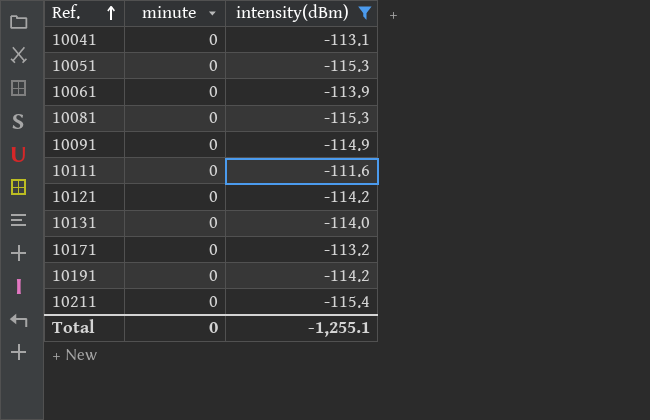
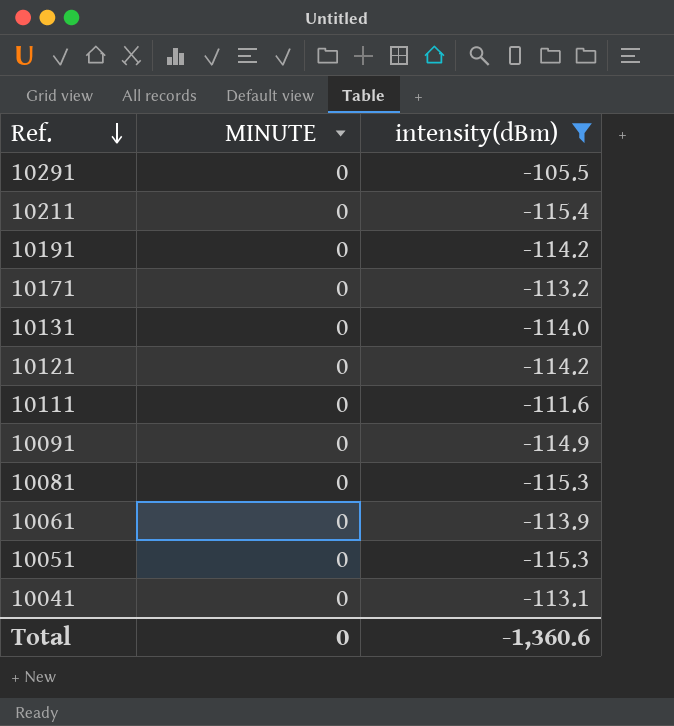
row order: Ref. ascending -> Ref. descending
column name: minute -> MINUTE
row 10291: none -> 0 | -105.5
Total | intensity(dBm): -1,255.1 -> -1,360.6

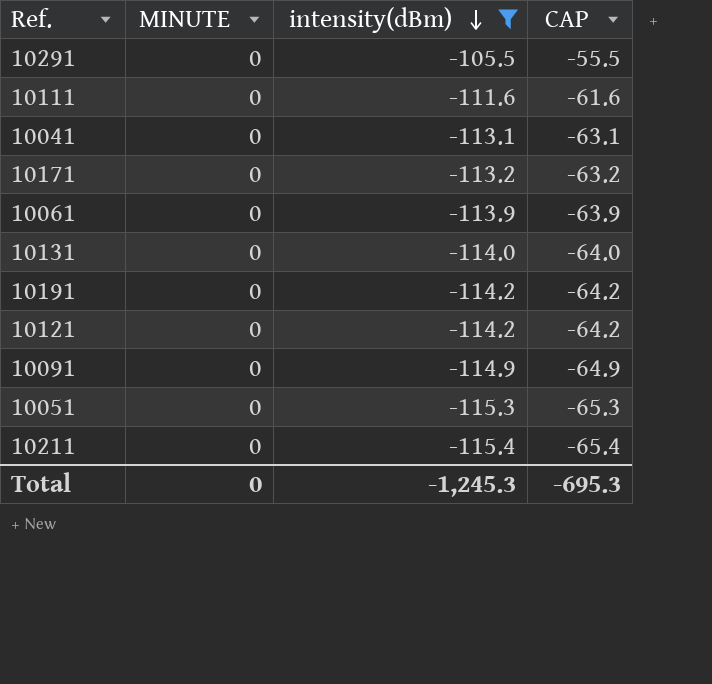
row order: Ref. descending -> intensity(dBm) descending
column CAP | formula: none -> [intensity(dBm)] + 50
row 10081: 0 | -115.3 -> none
Total | intensity(dBm): -1,360.6 -> -1,245.3

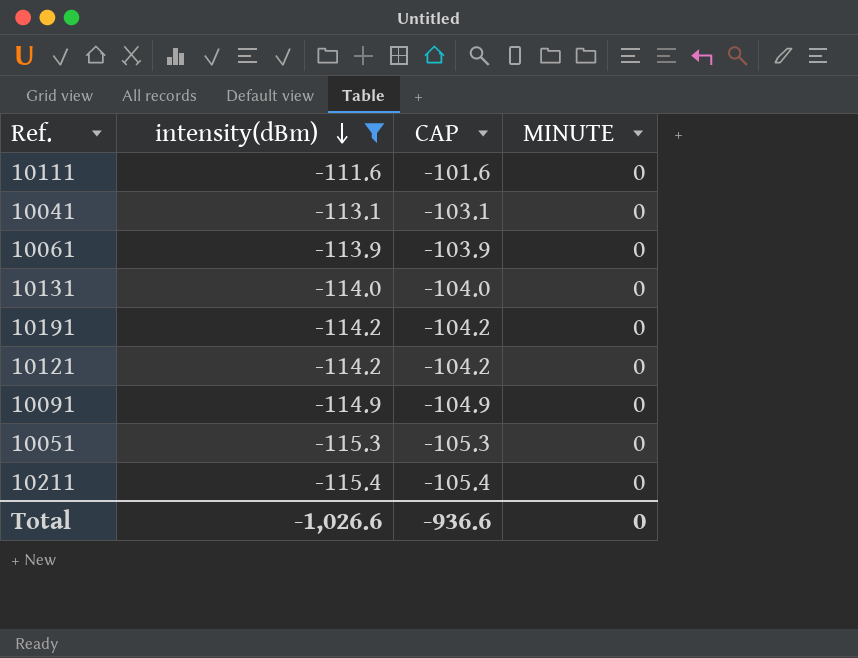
column CAP | formula: [intensity(dBm)] + 50 -> [intensity(dBm)] + 10
column MINUTE | position: 2 -> 4
row 10291: 0 | -105.5 | -55.5 -> none
row 10171: 0 | -113.2 | -63.2 -> none
Total | intensity(dBm): -1,245.3 -> -1,026.6
Total | CAP: -695.3 -> -936.6

